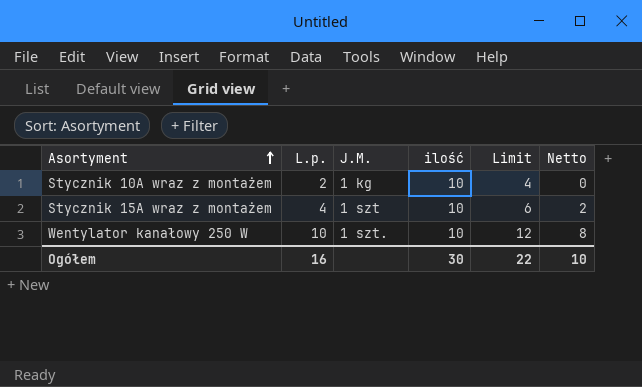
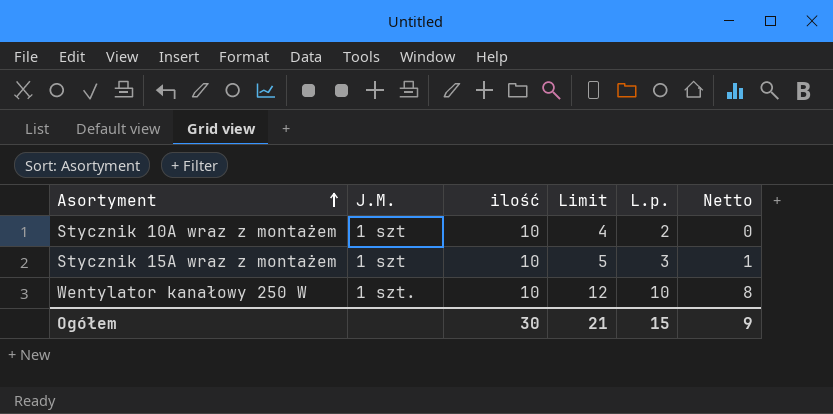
column L.p. | position: 2 -> 5
Stycznik 10A wraz z montażem | J.M.: 1 kg -> 1 szt
Stycznik 15A wraz z montażem | Limit: 6 -> 5
Stycznik 15A wraz z montażem | L.p.: 4 -> 3
Stycznik 15A wraz z montażem | Netto: 2 -> 1
Ogółem | Limit: 22 -> 21
Ogółem | L.p.: 16 -> 15
Ogółem | Netto: 10 -> 9

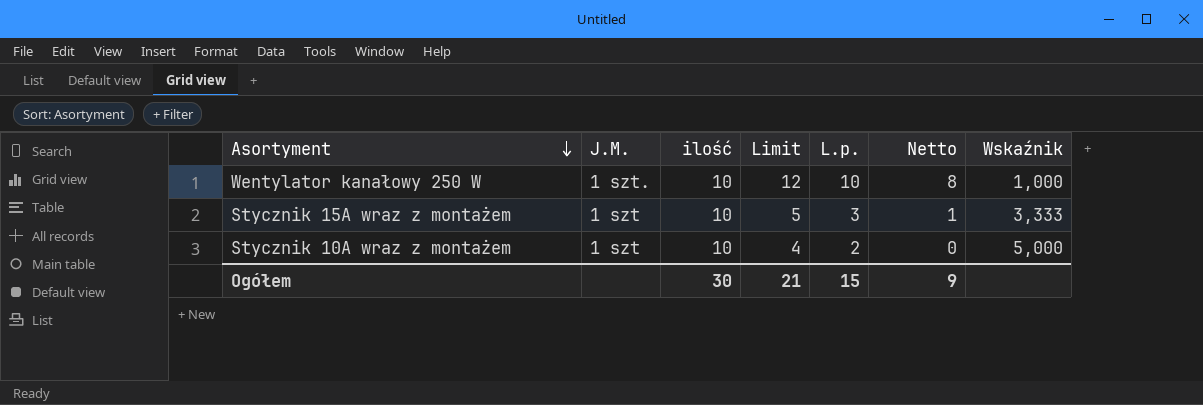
row order: Asortyment ascending -> Asortyment descending
column Wskaźnik | formula: none -> [ilość] / [L.p.]

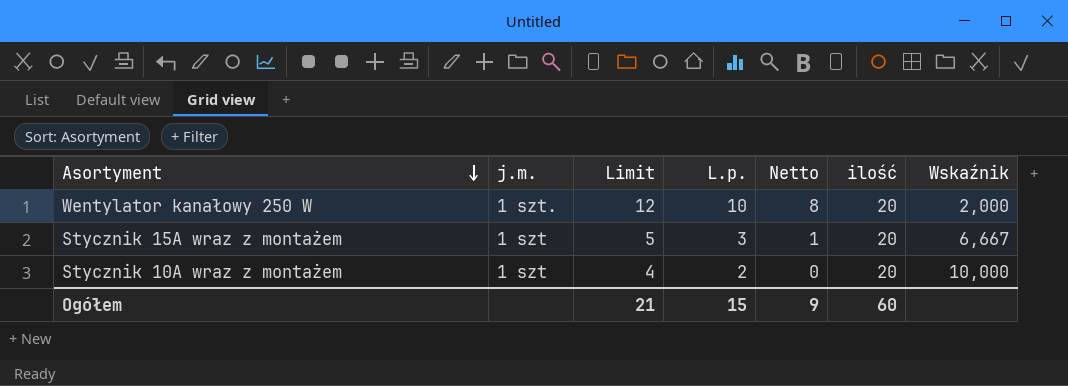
column name: J.M. -> j.m.
column ilość | position: 3 -> 6
Wentylator kanałowy 250 W | ilość: 10 -> 20
Wentylator kanałowy 250 W | Wskaźnik: 1,000 -> 2,000
Stycznik 15A wraz z montażem | ilość: 10 -> 20
Stycznik 15A wraz z montażem | Wskaźnik: 3,333 -> 6,667
Stycznik 10A wraz z montażem | ilość: 10 -> 20
Stycznik 10A wraz z montażem | Wskaźnik: 5,000 -> 10,000
Ogółem | ilość: 30 -> 60

